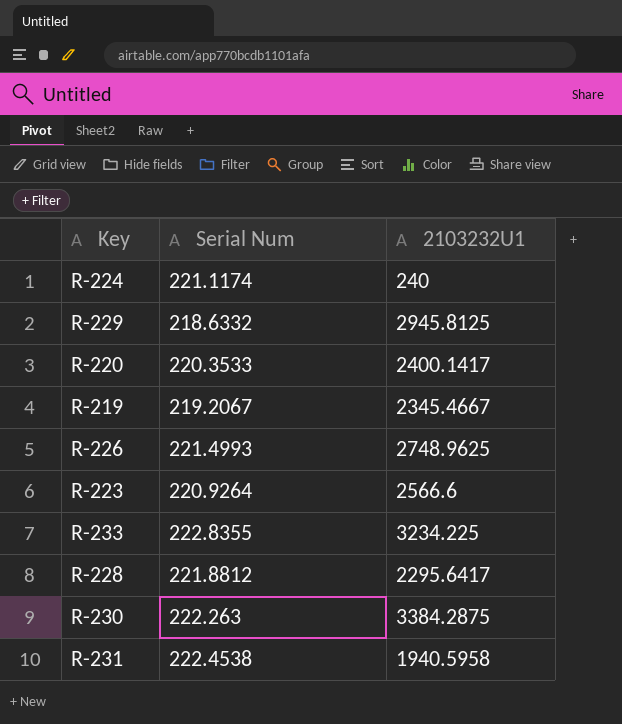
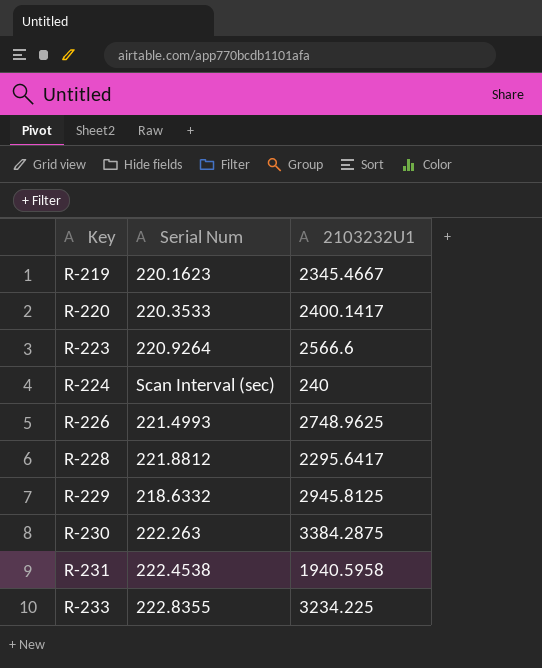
row order: none -> Key ascending
R-219 | Serial Num: 219.2067 -> 220.1623
R-224 | Serial Num: 221.1174 -> Scan Interval (sec)

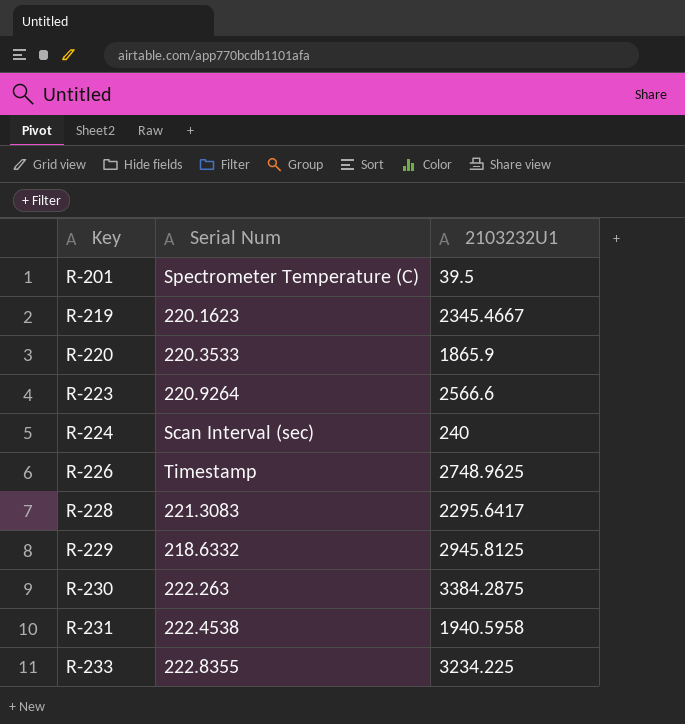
row R-201: none -> Spectrometer Temperature (C) | 39.5
R-220 | 2103232U1: 2400.1417 -> 1865.9
R-226 | Serial Num: 221.4993 -> Timestamp
R-228 | Serial Num: 221.8812 -> 221.3083

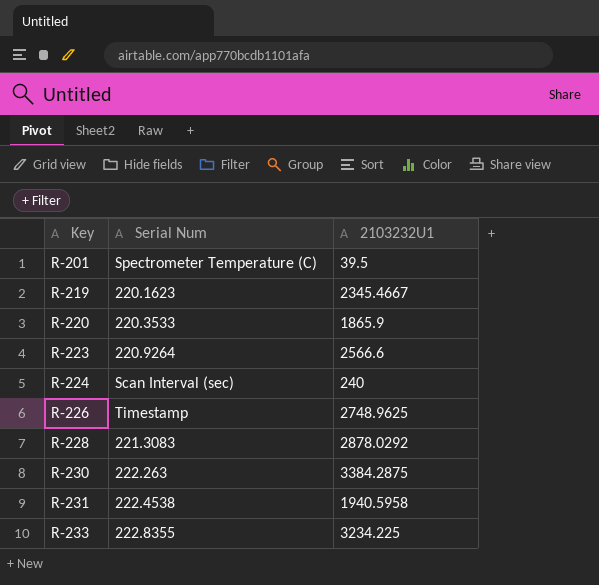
row R-229: 218.6332 | 2945.8125 -> none
R-228 | 2103232U1: 2295.6417 -> 2878.0292

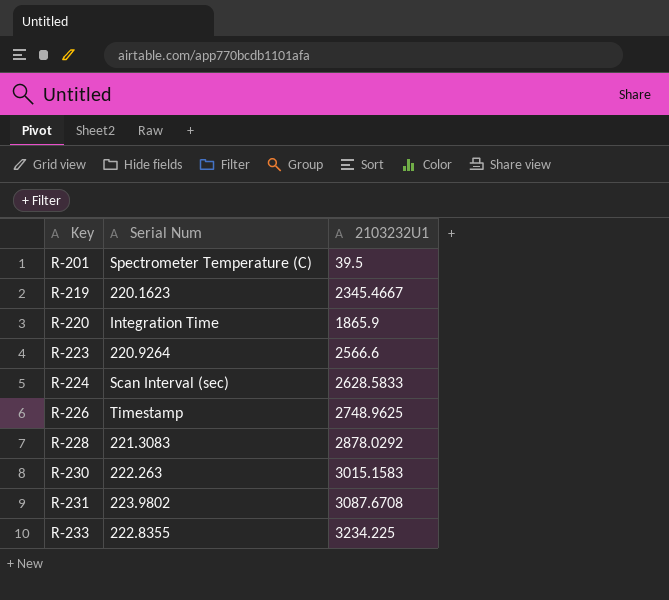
R-220 | Serial Num: 220.3533 -> Integration Time
R-224 | 2103232U1: 240 -> 2628.5833
R-230 | 2103232U1: 3384.2875 -> 3015.1583
R-231 | Serial Num: 222.4538 -> 223.9802
R-231 | 2103232U1: 1940.5958 -> 3087.6708

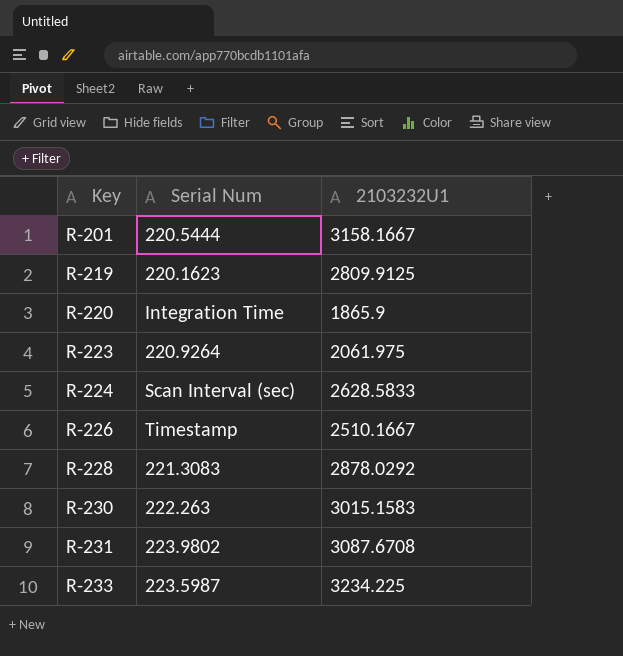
R-201 | Serial Num: Spectrometer Temperature (C) -> 220.5444
R-201 | 2103232U1: 39.5 -> 3158.1667
R-219 | 2103232U1: 2345.4667 -> 2809.9125
R-223 | 2103232U1: 2566.6 -> 2061.975
R-226 | 2103232U1: 2748.9625 -> 2510.1667
R-233 | Serial Num: 222.8355 -> 223.5987

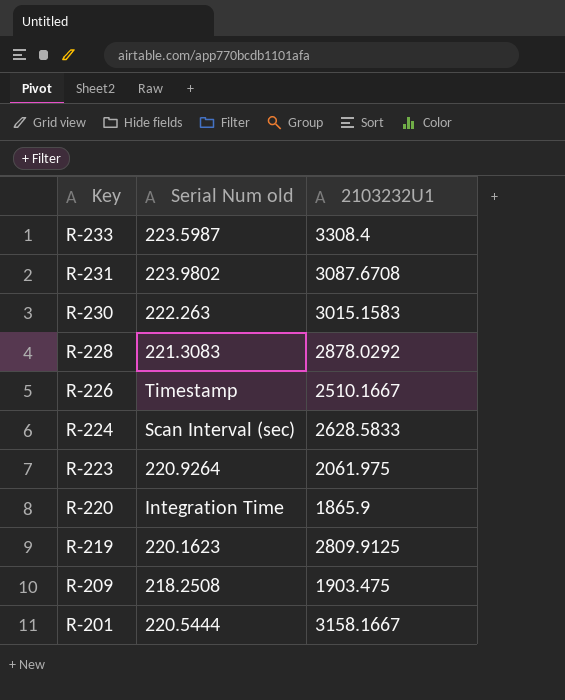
row order: Key ascending -> Key descending
column name: Serial Num -> Serial Num old
R-233 | 2103232U1: 3234.225 -> 3308.4
row R-209: none -> 218.2508 | 1903.475

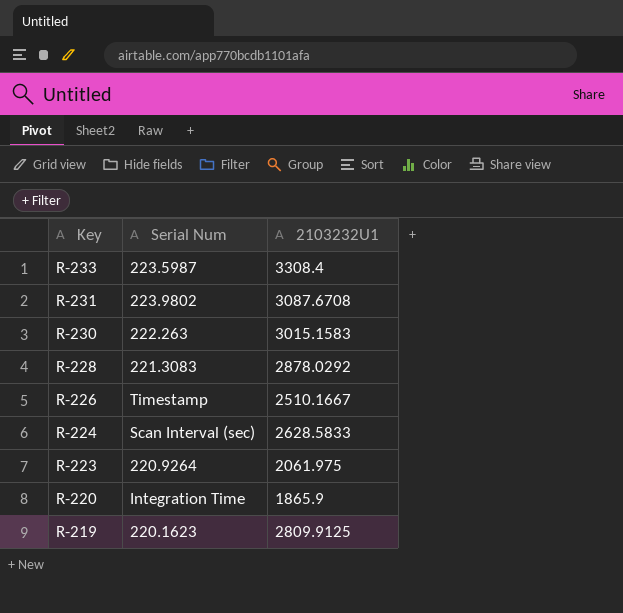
column name: Serial Num old -> Serial Num
row R-209: 218.2508 | 1903.475 -> none
row R-201: 220.5444 | 3158.1667 -> none

